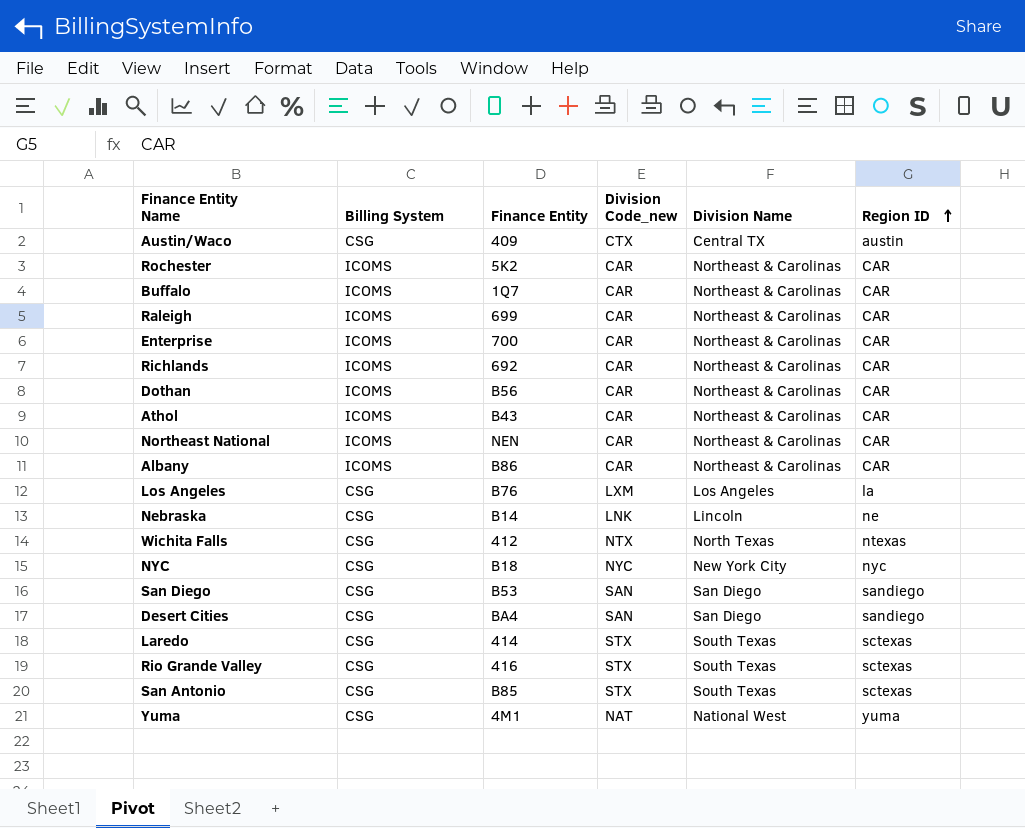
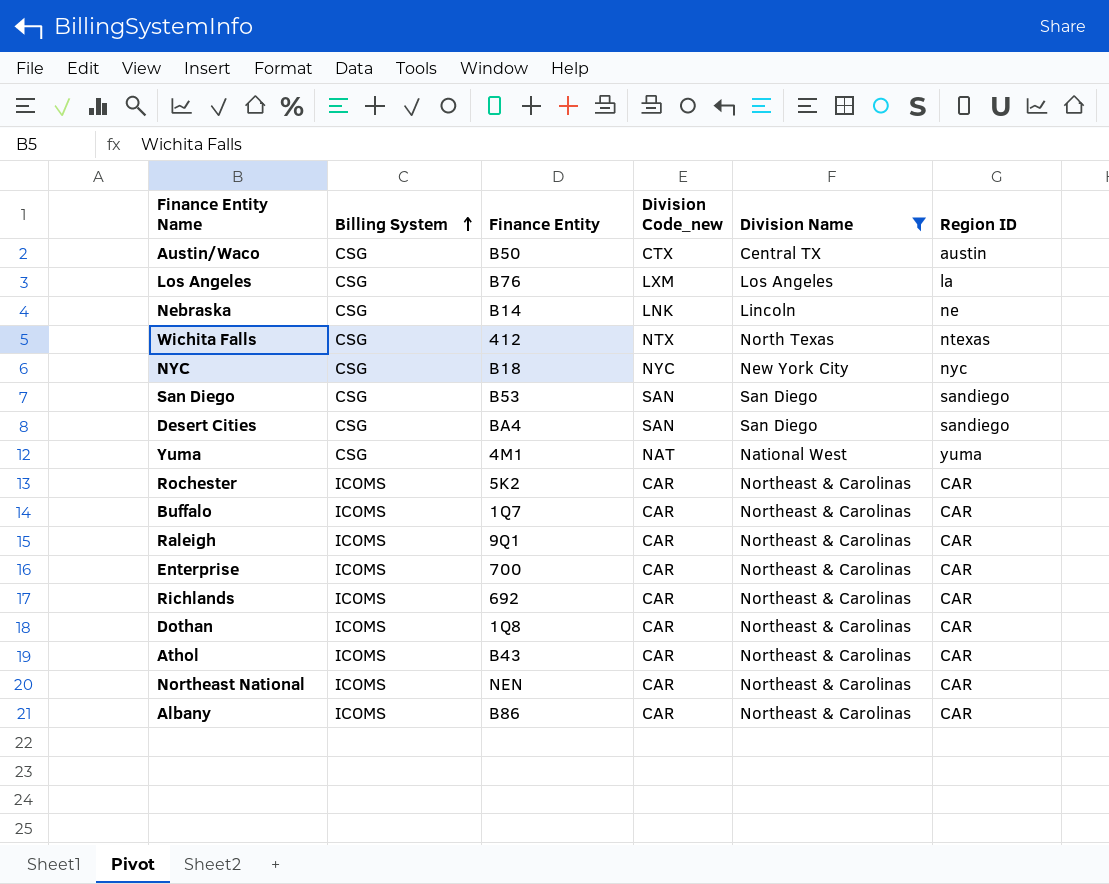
filter: none -> Division Name != South Texas
row order: Region ID ascending -> Billing System ascending
Austin/Waco | Finance Entity: 409 -> B50
Raleigh | Finance Entity: 699 -> 9Q1
Dothan | Finance Entity: B56 -> 1Q8

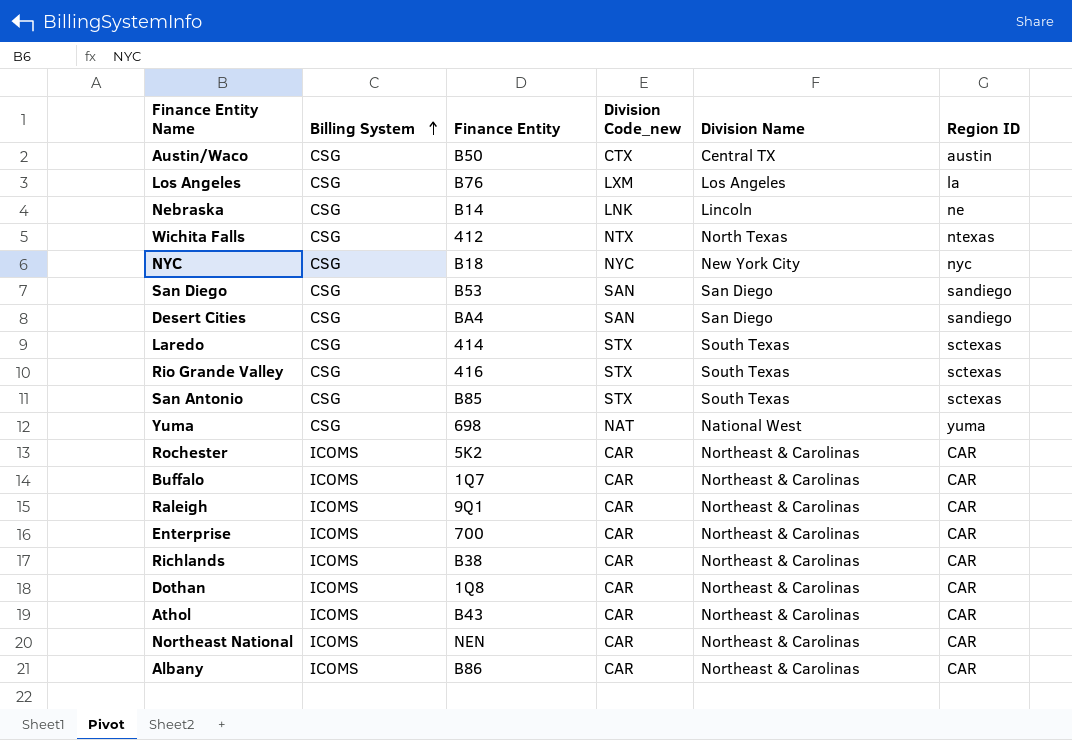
filter: Division Name != South Texas -> none
Yuma | Finance Entity: 4M1 -> 698
Richlands | Finance Entity: 692 -> B38

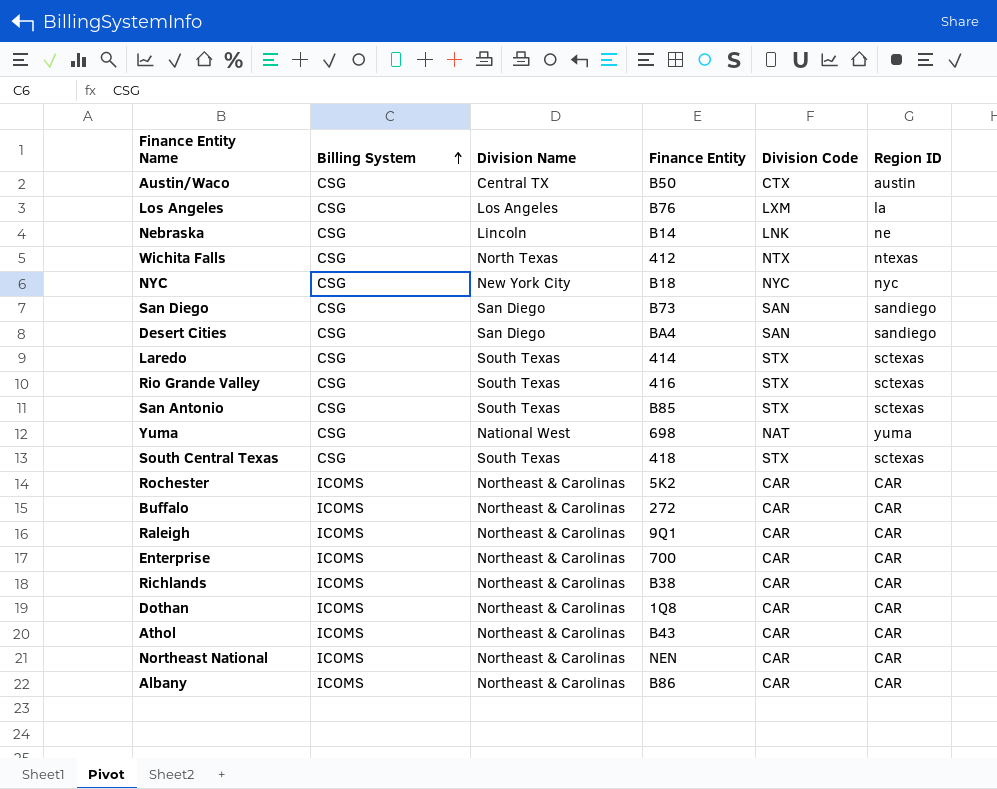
column Division Name | position: 5 -> 3
column name: Division Code_new -> Division Code
San Diego | Finance Entity: B53 -> B73
row South Central Texas: none -> CSG | South Texas | 418 | STX | sctexas
Buffalo | Finance Entity: 1Q7 -> 272

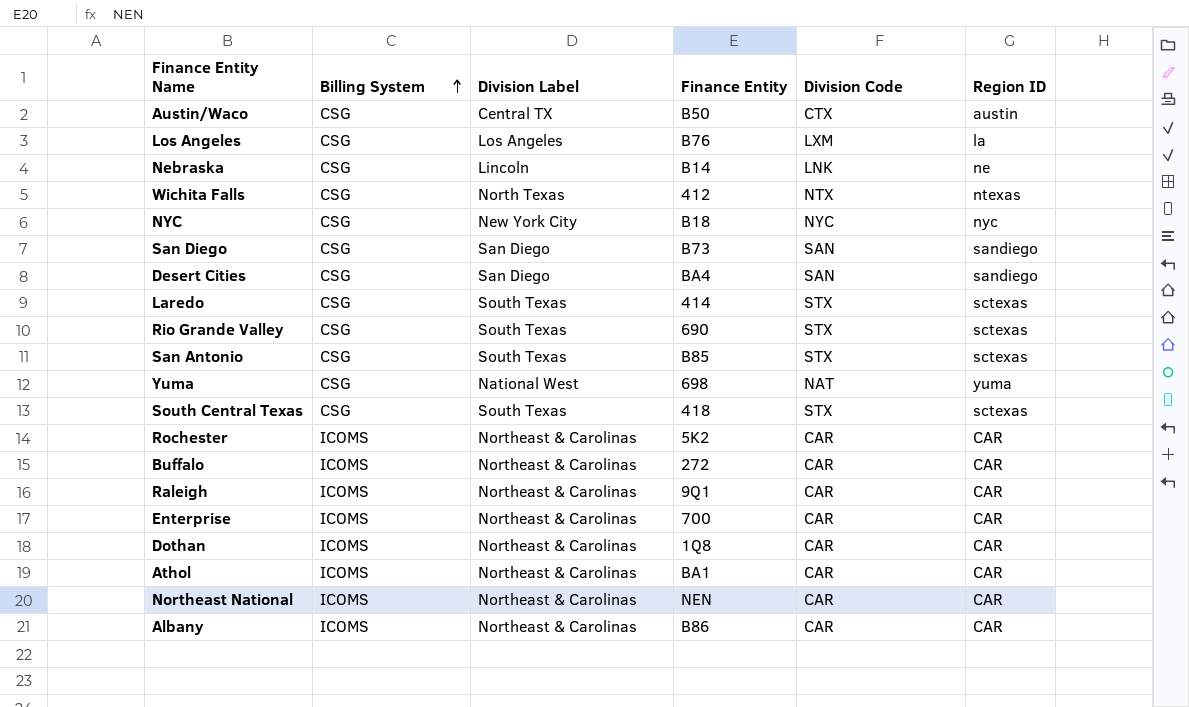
column name: Division Name -> Division Label
row Richlands: ICOMS | Northeast & Carolinas | B38 | CAR | CAR -> none
Rio Grande Valley | Finance Entity: 416 -> 690
Athol | Finance Entity: B43 -> BA1

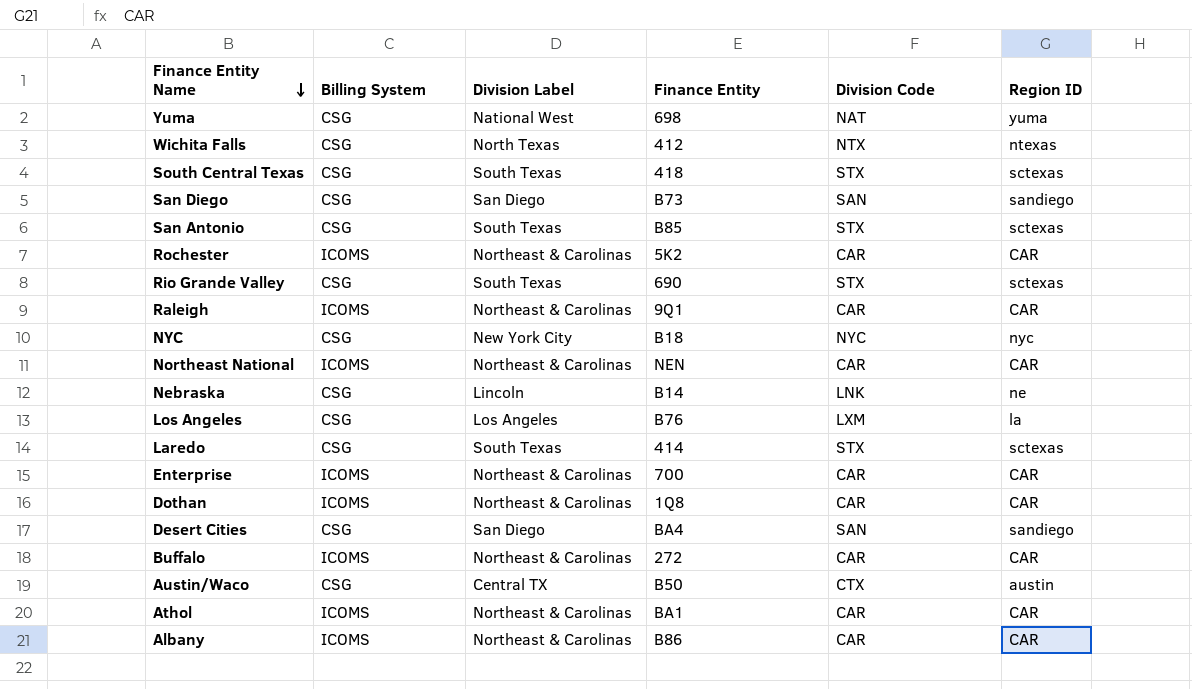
row order: Billing System ascending -> Finance Entity Name descending

